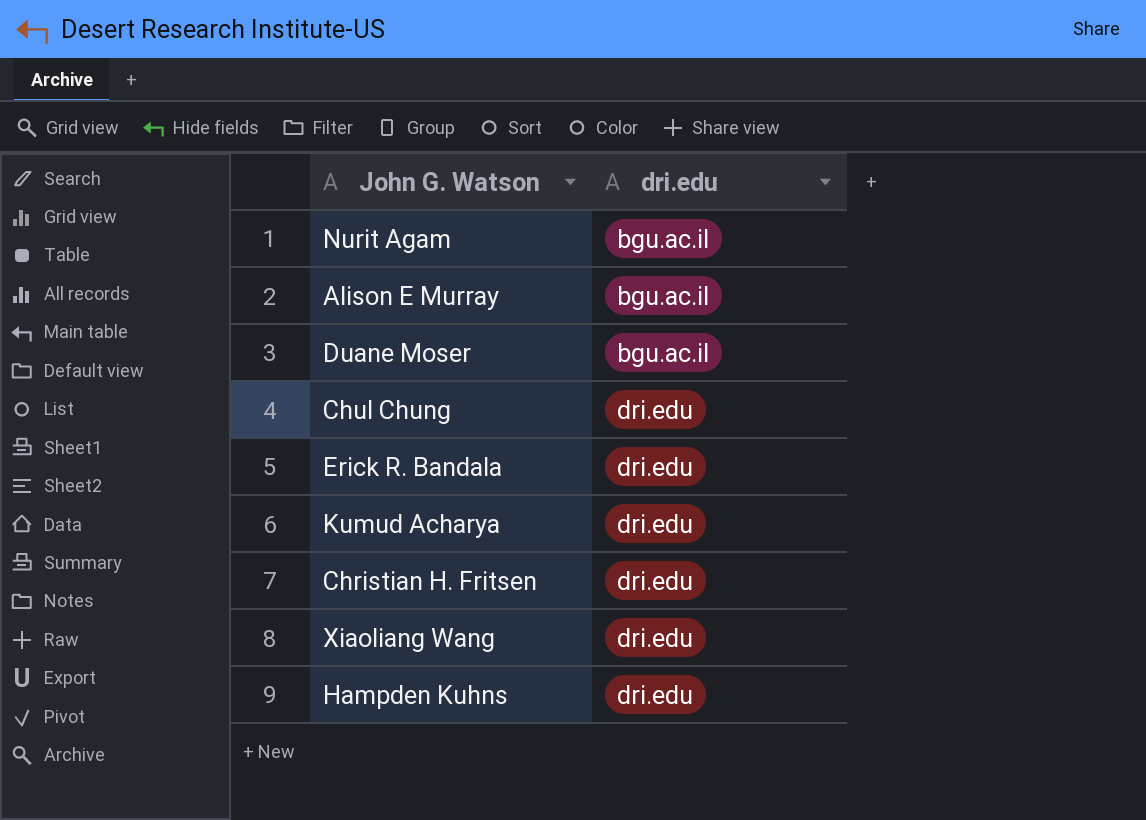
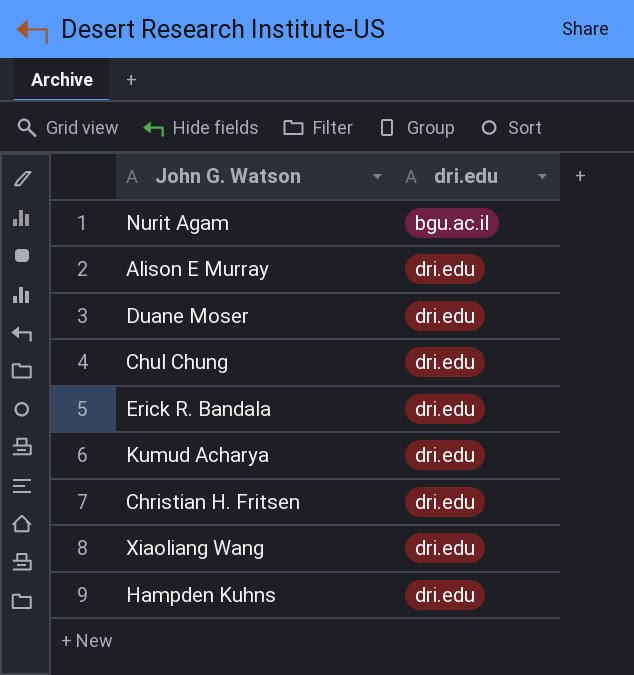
Alison E Murray | dri.edu: bgu.ac.il -> dri.edu
Duane Moser | dri.edu: bgu.ac.il -> dri.edu

